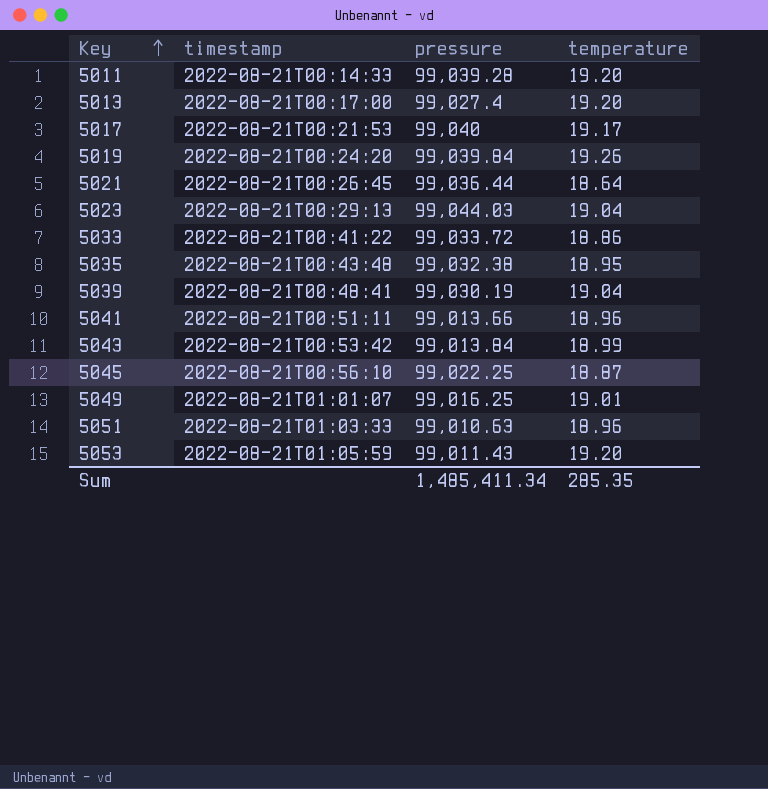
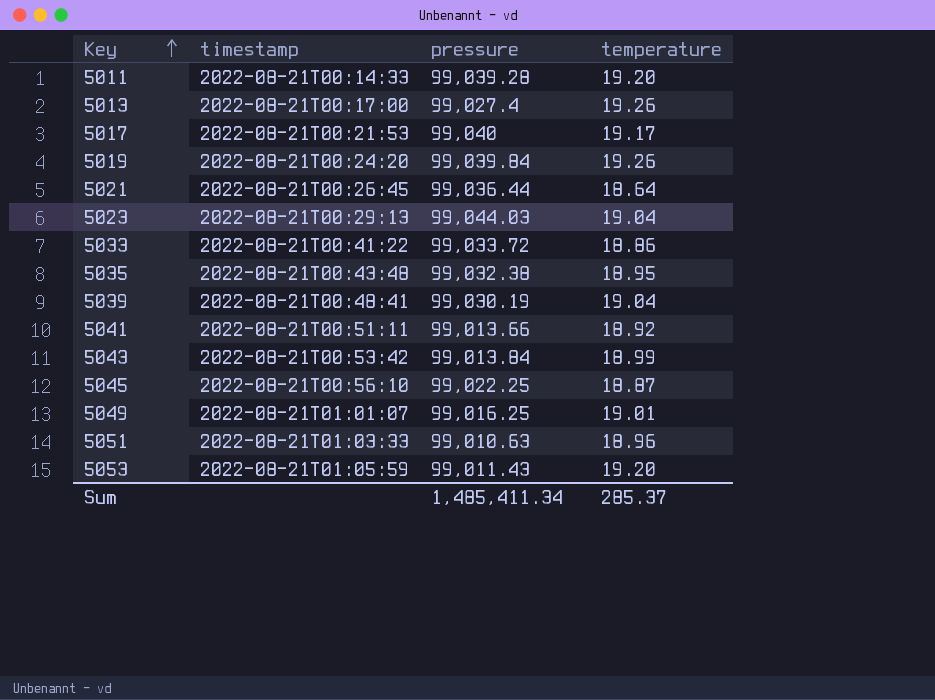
5013 | temperature: 19.20 -> 19.26
5041 | temperature: 18.96 -> 18.92
Sum | temperature: 285.35 -> 285.37

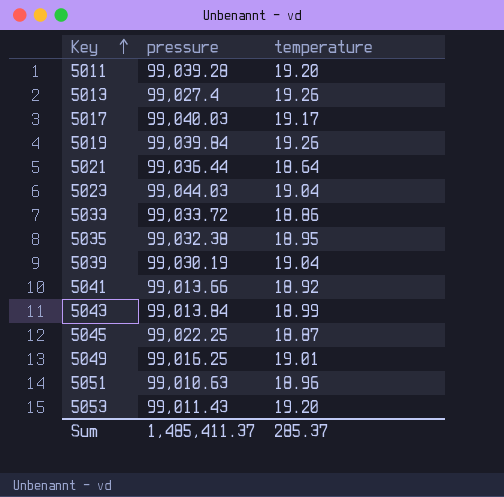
column timestamp | position: 2 -> none
5017 | pressure: 99,040 -> 99,040.03
Sum | pressure: 1,485,411.34 -> 1,485,411.37

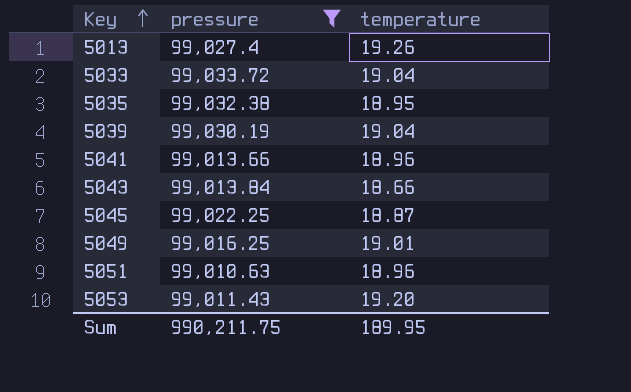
filter: none -> pressure <= 99,033.72
5033 | temperature: 18.86 -> 19.04
5041 | temperature: 18.92 -> 18.96
5043 | temperature: 18.99 -> 18.66
Sum | pressure: 1,485,411.37 -> 990,211.75
Sum | temperature: 285.37 -> 189.95

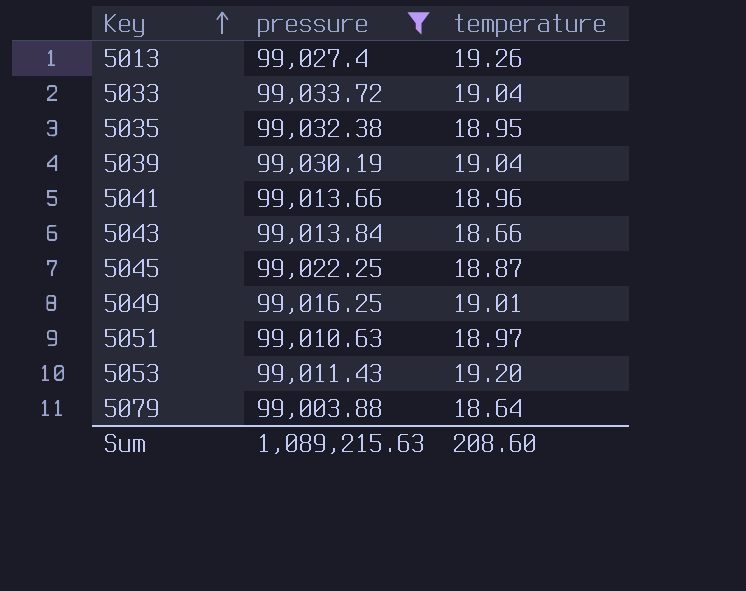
5051 | temperature: 18.96 -> 18.97
row 5079: none -> 99,003.88 | 18.64
Sum | pressure: 990,211.75 -> 1,089,215.63
Sum | temperature: 189.95 -> 208.60

